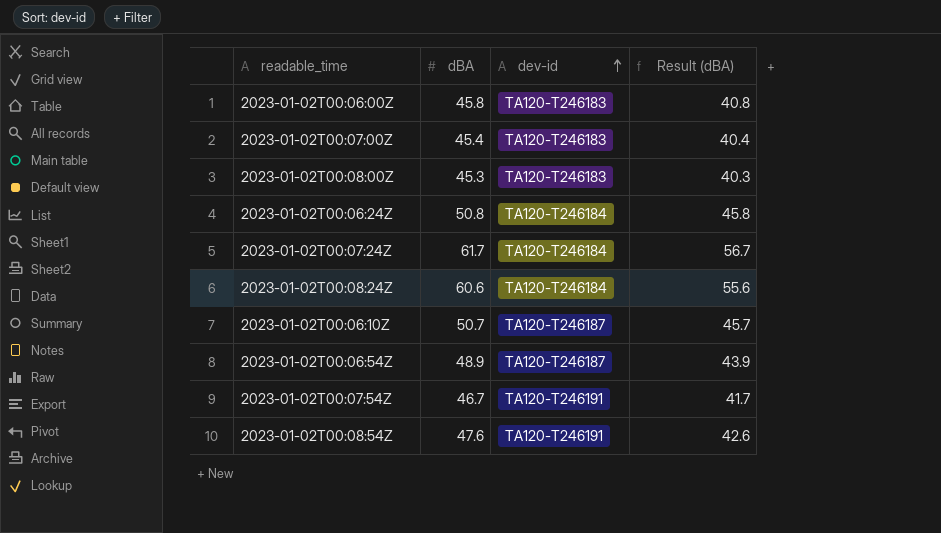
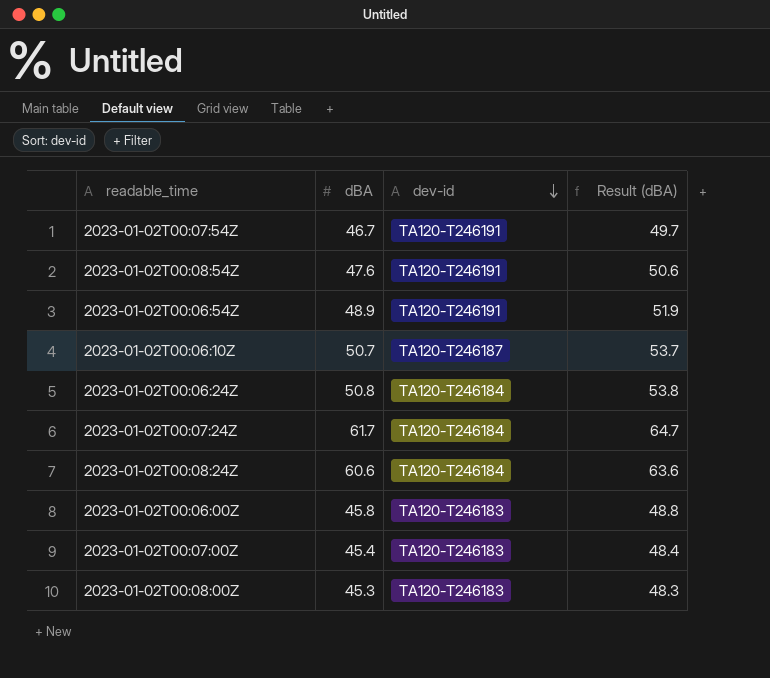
row order: dev-id ascending -> dev-id descending
column Result (dBA) | formula: [dBA] - 5 -> [dBA] + 3
2023-01-02T00:06:54Z | dev-id: TA120-T246187 -> TA120-T246191

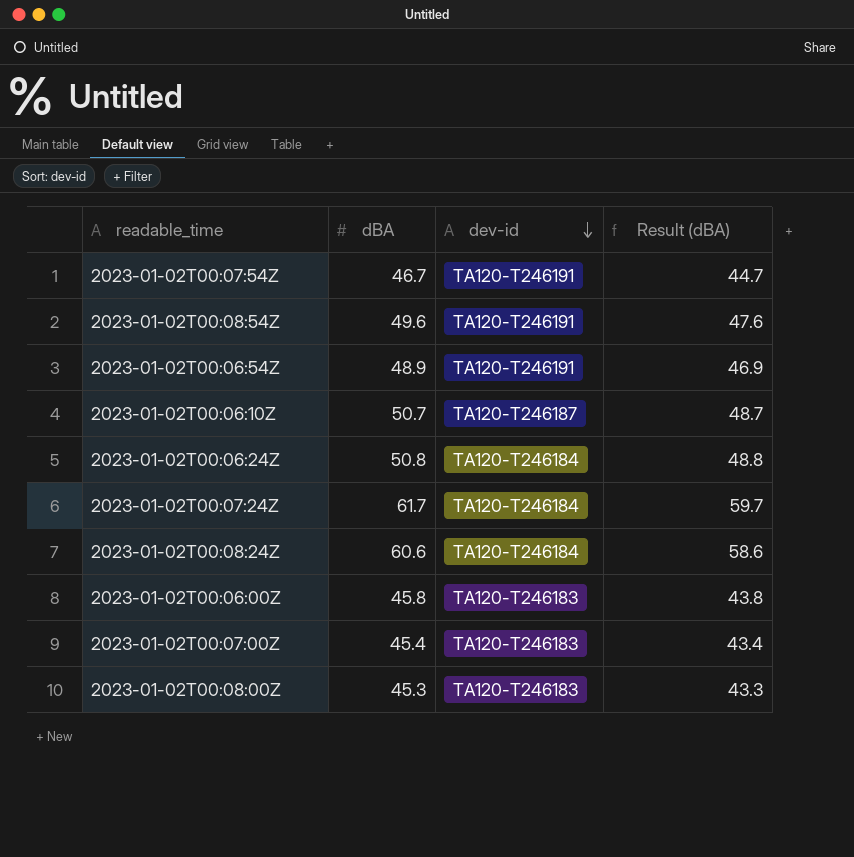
column Result (dBA) | formula: [dBA] + 3 -> [dBA] - 2
2023-01-02T00:08:54Z | dBA: 47.6 -> 49.6

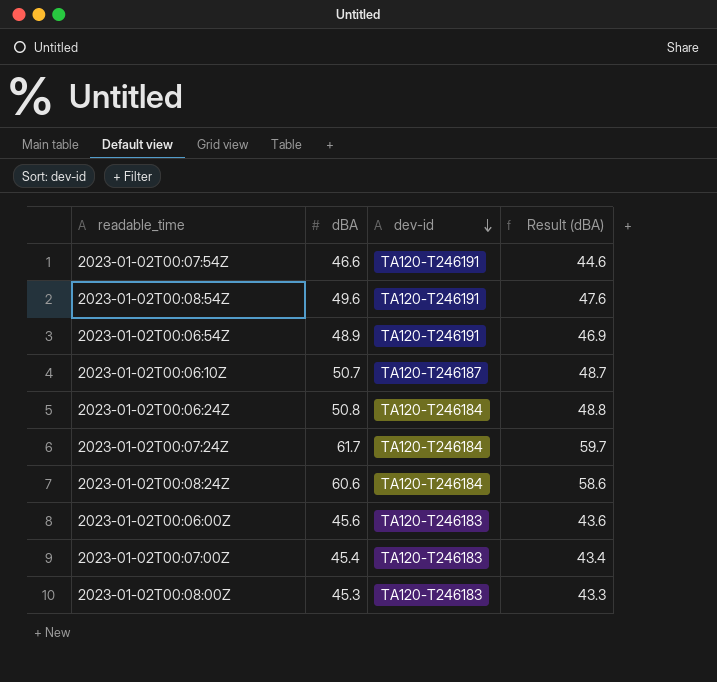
2023-01-02T00:07:54Z | dBA: 46.7 -> 46.6
2023-01-02T00:07:54Z | Result (dBA): 44.7 -> 44.6
2023-01-02T00:06:00Z | dBA: 45.8 -> 45.6
2023-01-02T00:06:00Z | Result (dBA): 43.8 -> 43.6

